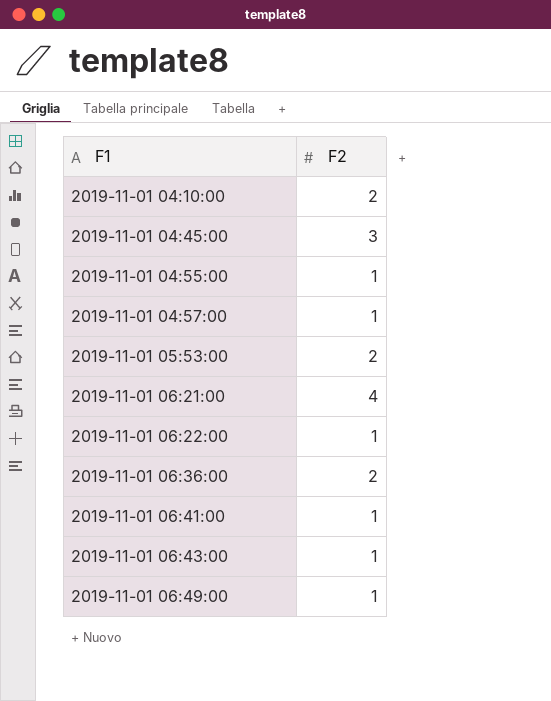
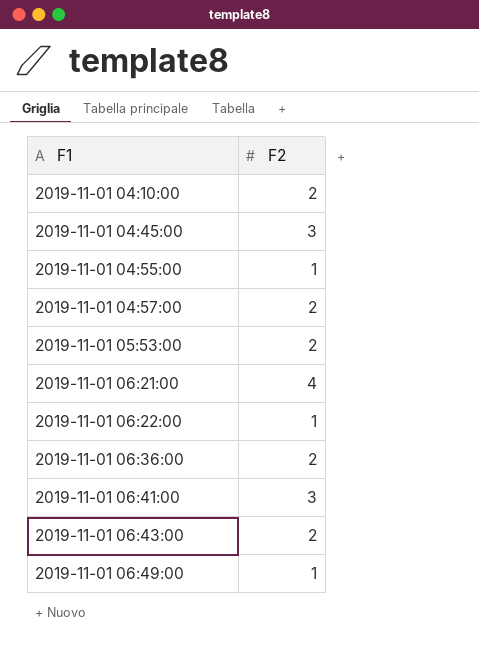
2019-11-01 04:57:00 | F2: 1 -> 2
2019-11-01 06:41:00 | F2: 1 -> 3
2019-11-01 06:43:00 | F2: 1 -> 2

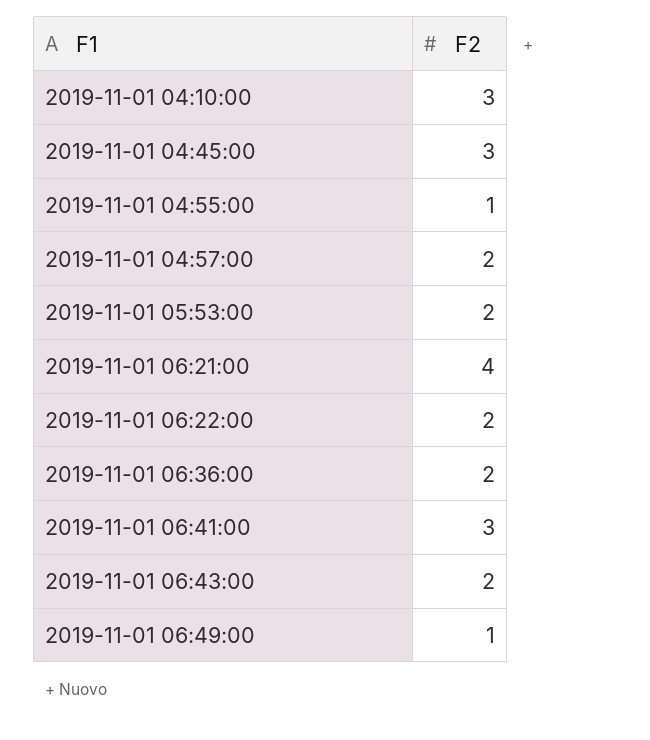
2019-11-01 04:10:00 | F2: 2 -> 3
2019-11-01 06:22:00 | F2: 1 -> 2

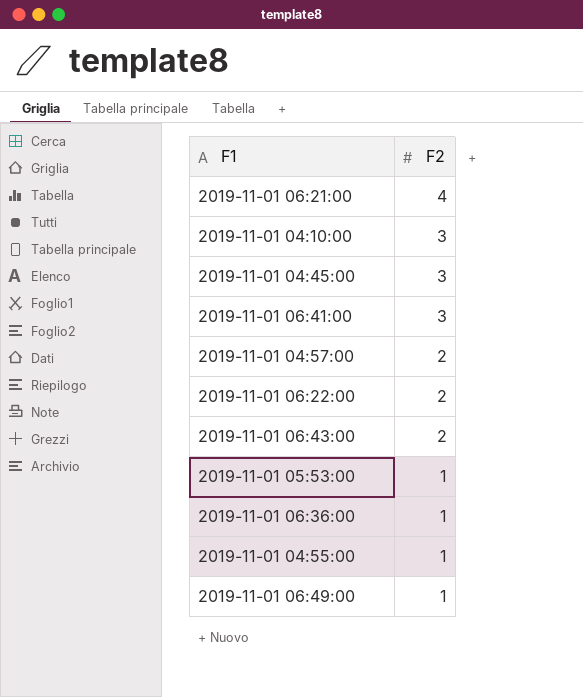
row order: F1 ascending -> F2 descending
2019-11-01 05:53:00 | F2: 2 -> 1
2019-11-01 06:36:00 | F2: 2 -> 1

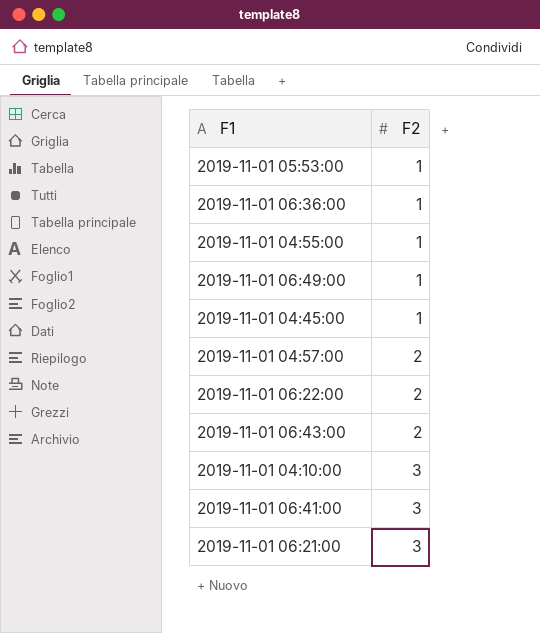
row order: F2 descending -> F2 ascending
2019-11-01 04:45:00 | F2: 3 -> 1
2019-11-01 06:21:00 | F2: 4 -> 3

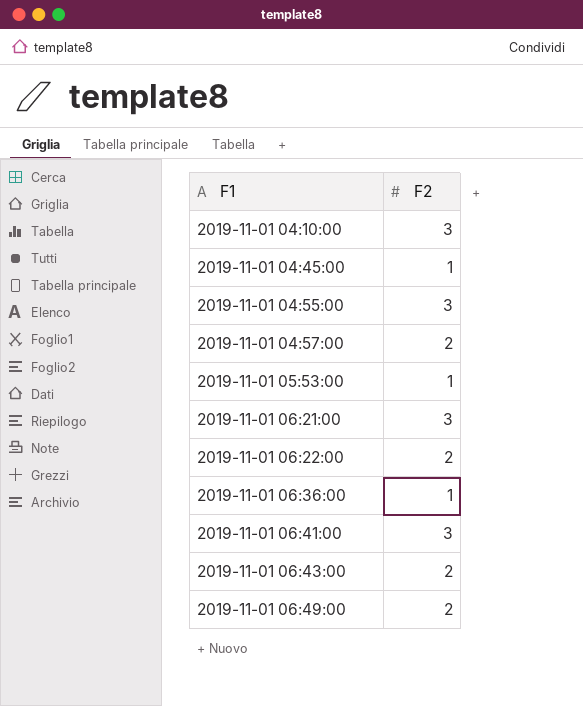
row order: F2 ascending -> F1 ascending
2019-11-01 04:55:00 | F2: 1 -> 3
2019-11-01 06:49:00 | F2: 1 -> 2

